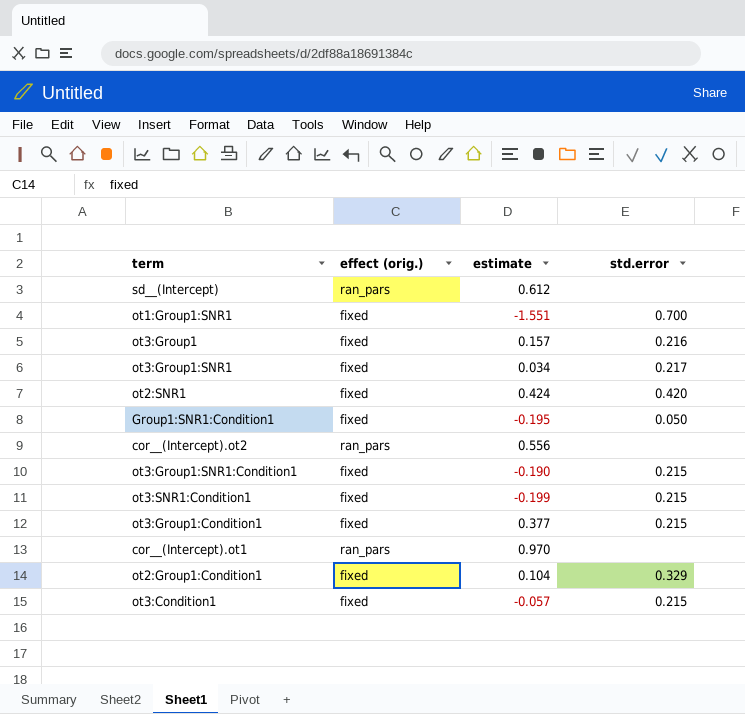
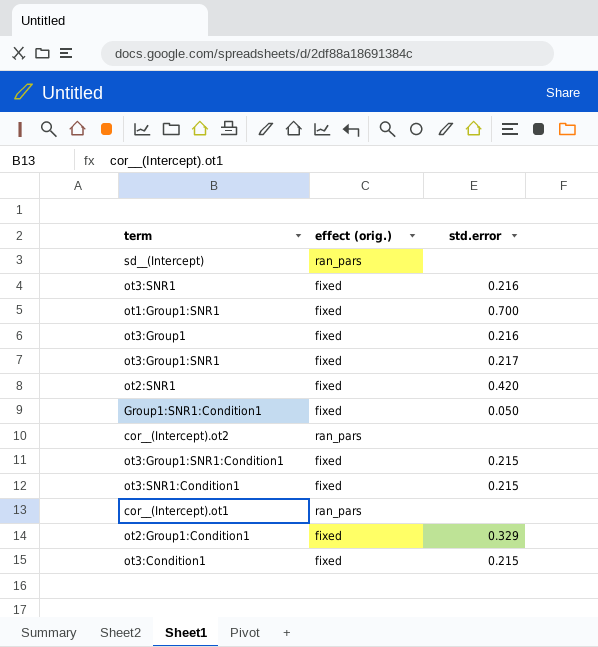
column estimate | position: 3 -> none
row ot3:Group1:Condition1: fixed | 0.377 | 0.215 -> none
row ot3:SNR1: none -> fixed | 0.216

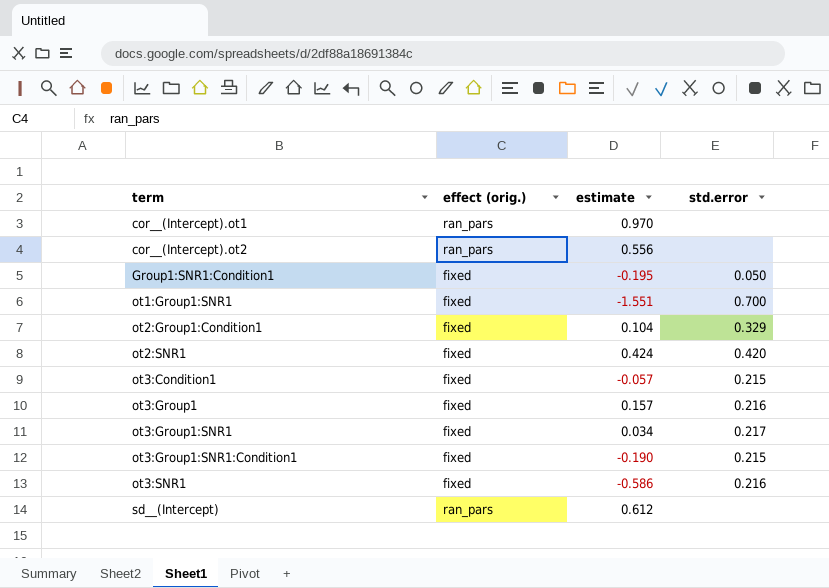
row order: none -> term ascending
column estimate | position: none -> 3
row ot3:SNR1:Condition1: fixed | 0.215 -> none

